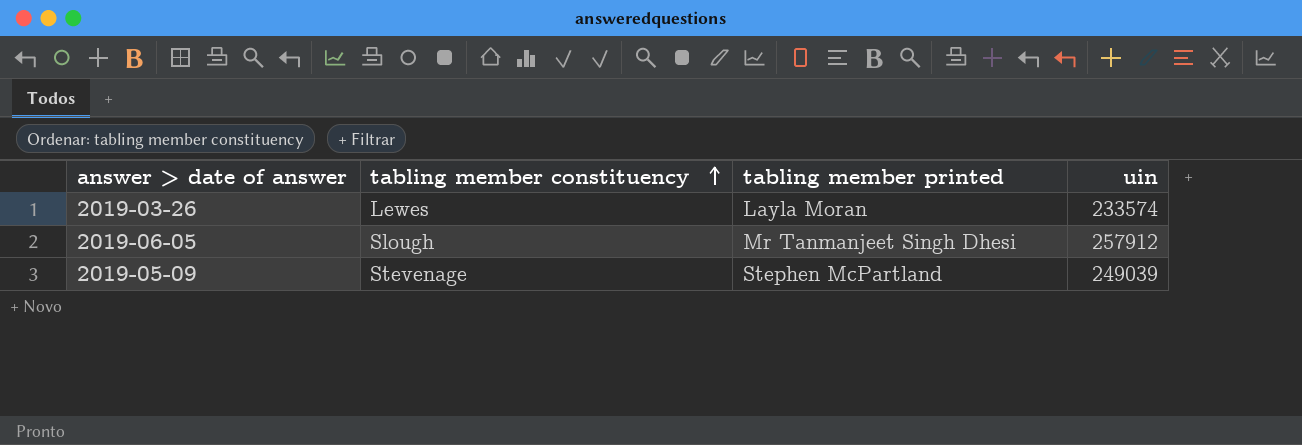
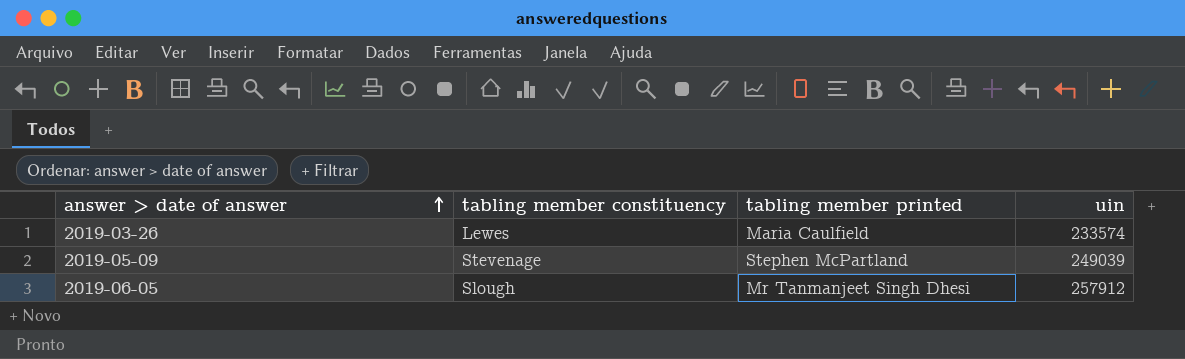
row order: tabling member constituency ascending -> answer > date of answer ascending
2019-03-26 | tabling member printed: Layla Moran -> Maria Caulfield

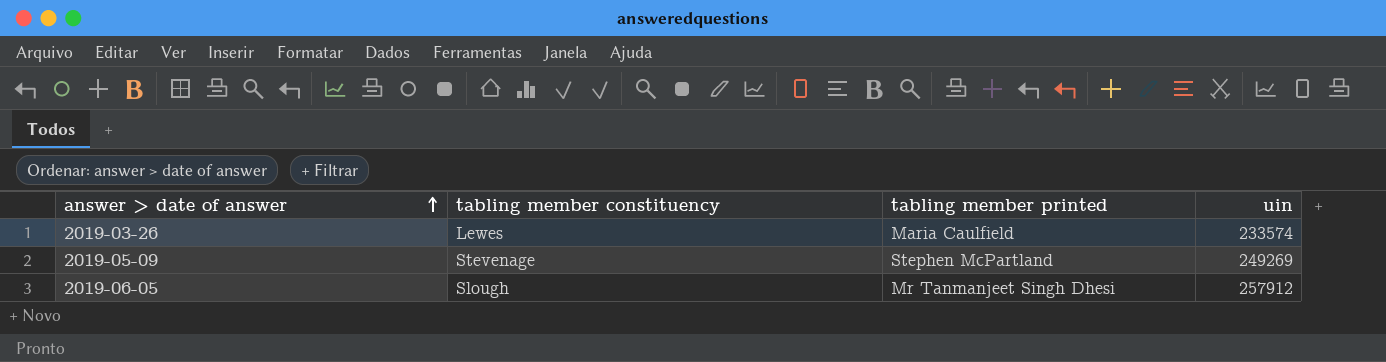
2019-05-09 | uin: 249039 -> 249269

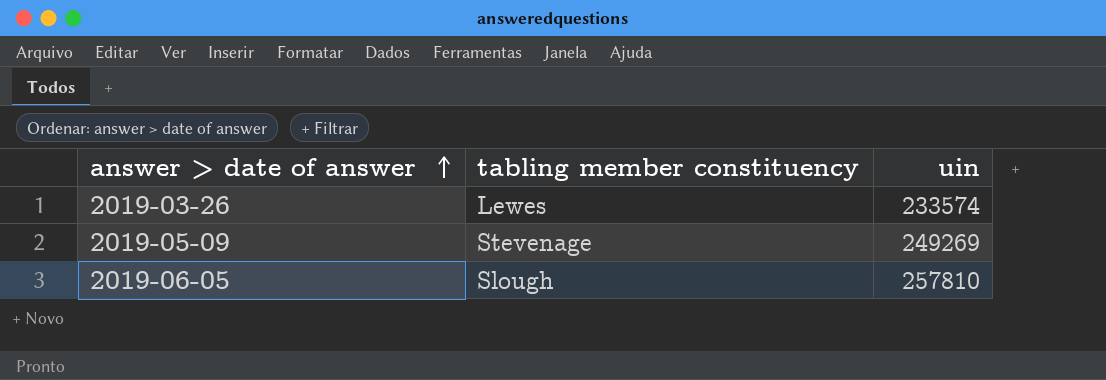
column tabling member printed | position: 3 -> none
2019-06-05 | uin: 257912 -> 257810

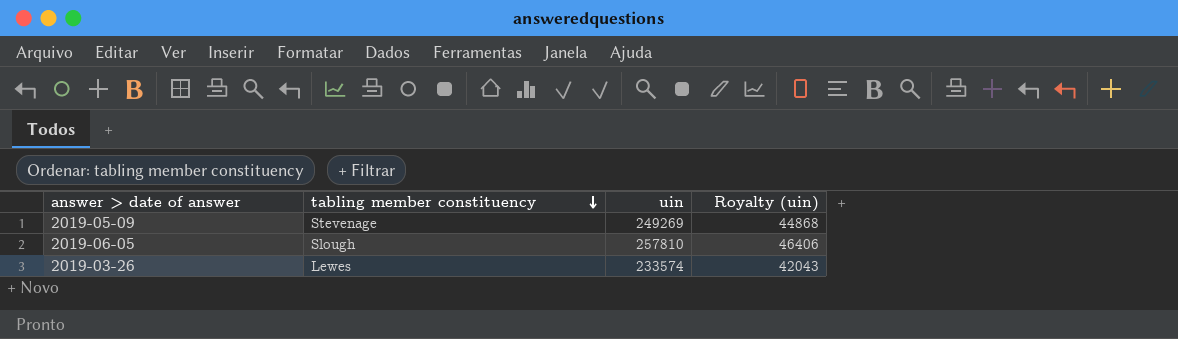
row order: answer > date of answer ascending -> tabling member constituency descending
column Royalty (uin) | formula: none -> [uin] * 0.18

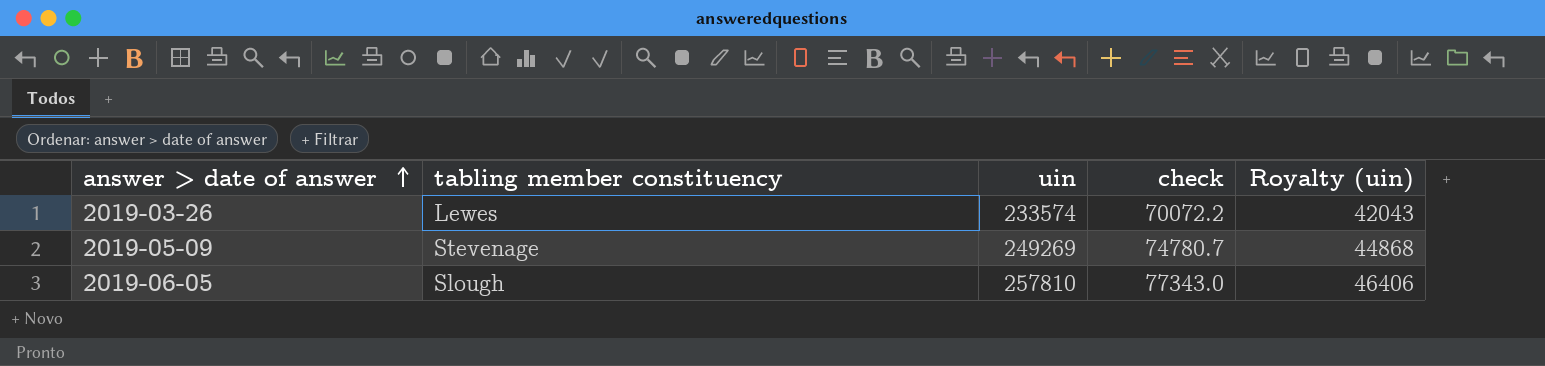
row order: tabling member constituency descending -> answer > date of answer ascending
column check | formula: none -> [uin] * 0.3

